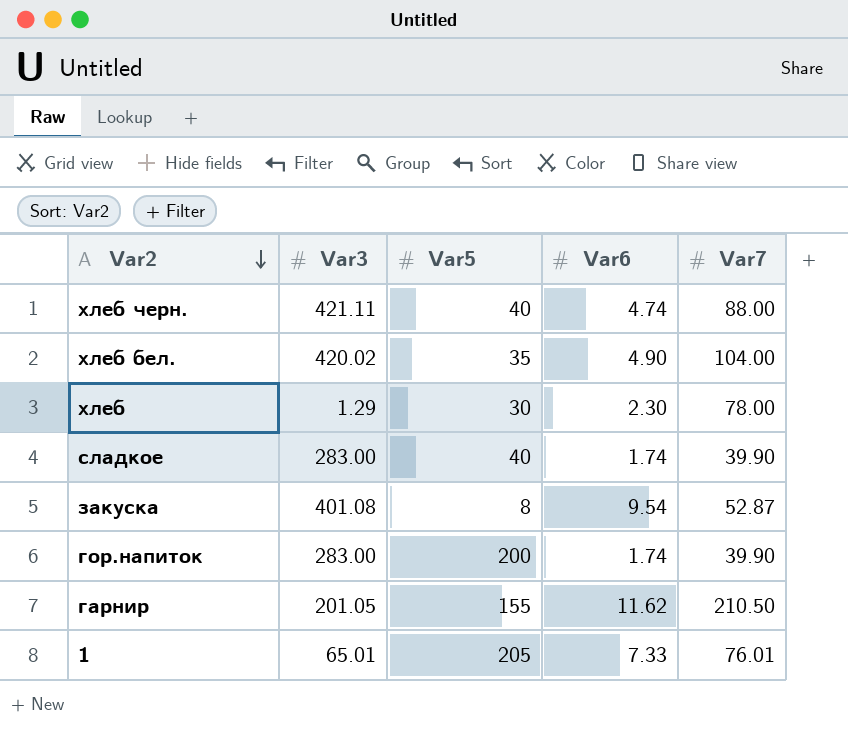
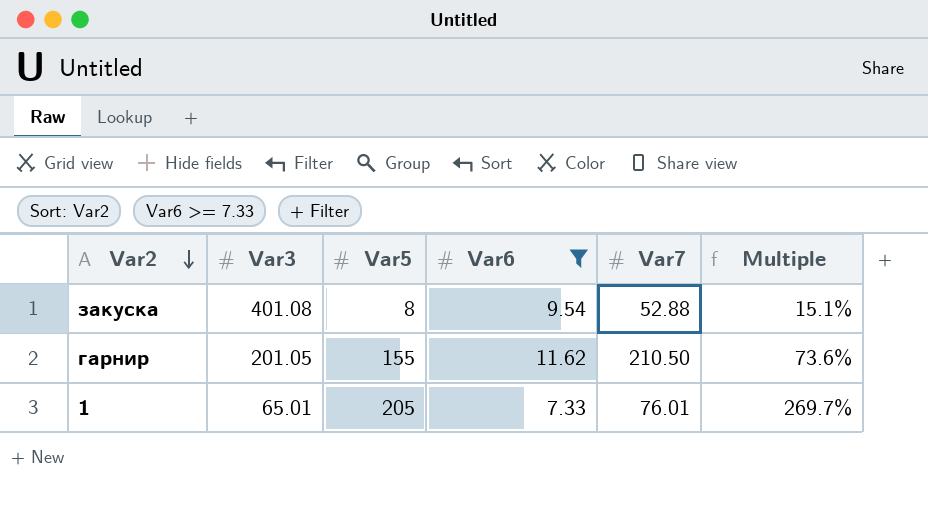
filter: none -> Var6 >= 7.33
column Multiple | formula: none -> [Var5] / [Var7]
закуска | Var7: 52.87 -> 52.88

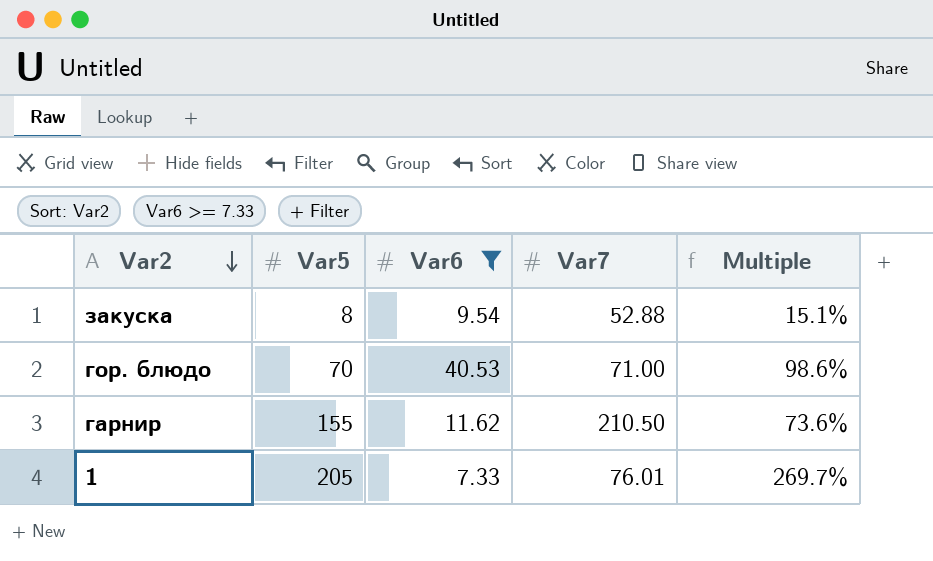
column Var3 | position: 2 -> none
row гор. блюдо: none -> 70 | 40.53 | 71.00 | 98.6%

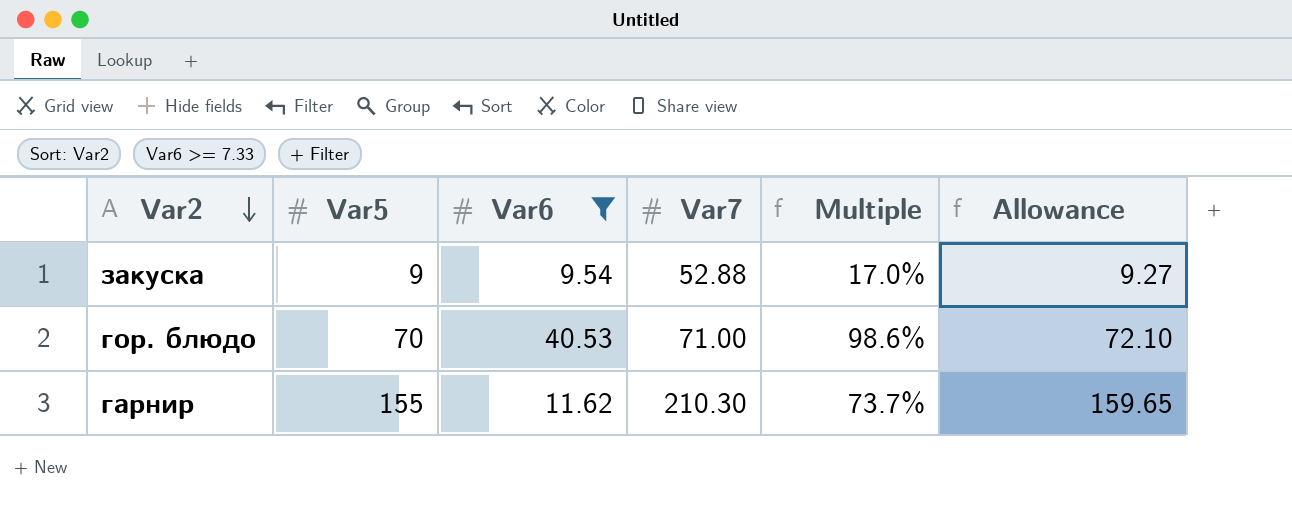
column Allowance | formula: none -> [Var5] * 1.03
row 1: 205 | 7.33 | 76.01 | 269.7% -> none
закуска | Var5: 8 -> 9
закуска | Multiple: 15.1% -> 17.0%
гарнир | Var7: 210.50 -> 210.30
гарнир | Multiple: 73.6% -> 73.7%

